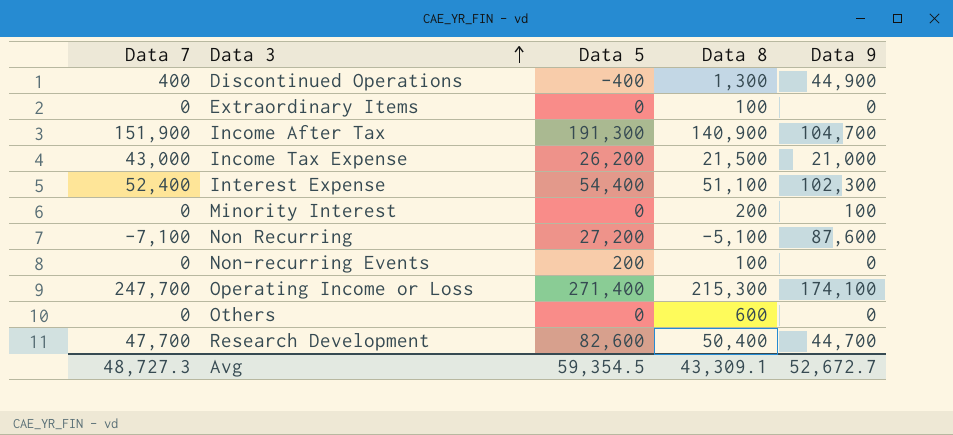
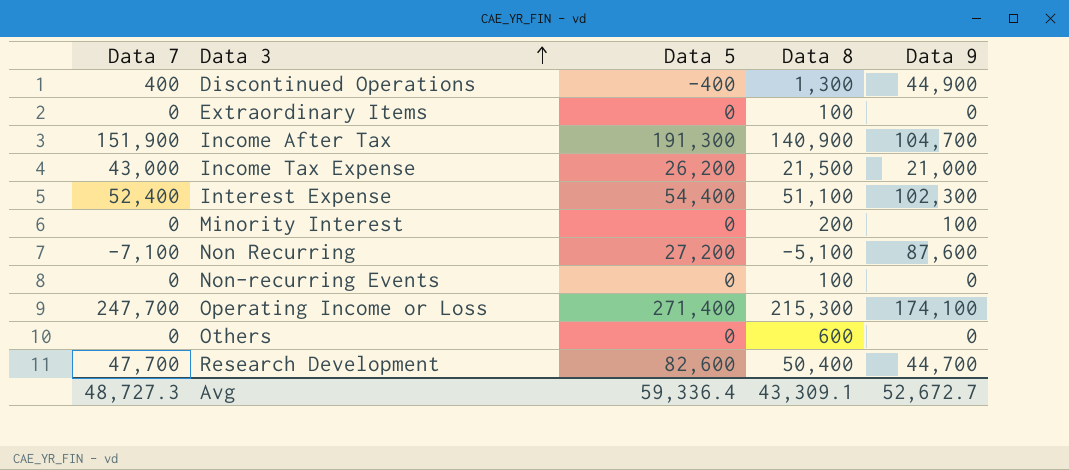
Non-recurring Events | Data 5: 200 -> 0
Avg | Data 5: 59,354.5 -> 59,336.4

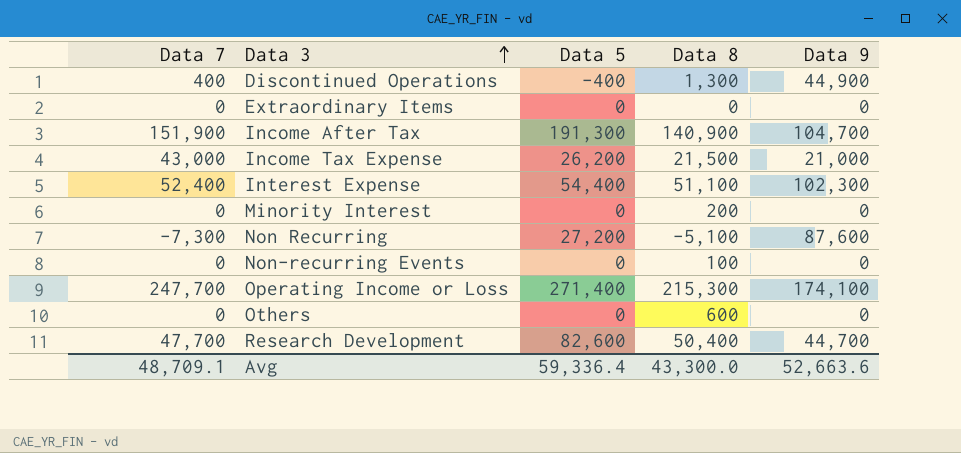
Extraordinary Items | Data 8: 100 -> 0
Minority Interest | Data 9: 100 -> 0
Non Recurring | Data 7: -7,100 -> -7,300
Avg | Data 7: 48,727.3 -> 48,709.1
Avg | Data 8: 43,309.1 -> 43,300.0
Avg | Data 9: 52,672.7 -> 52,663.6

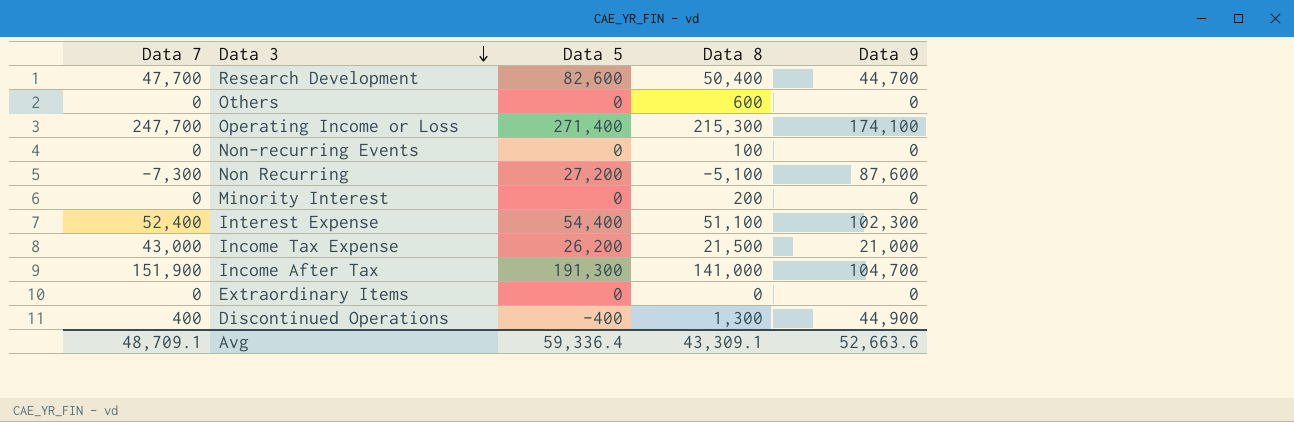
row order: Data 3 ascending -> Data 3 descending
Income After Tax | Data 8: 140,900 -> 141,000
Avg | Data 8: 43,300.0 -> 43,309.1

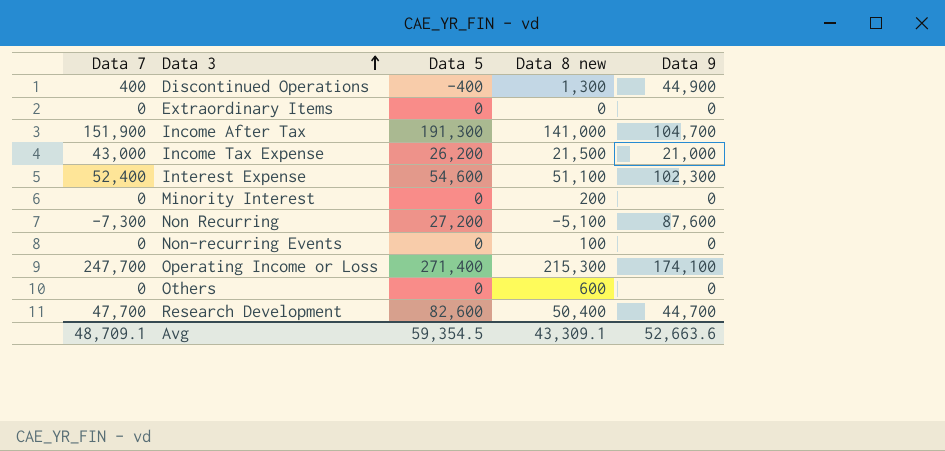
row order: Data 3 descending -> Data 3 ascending
column name: Data 8 -> Data 8 new
Interest Expense | Data 5: 54,400 -> 54,600
Avg | Data 5: 59,336.4 -> 59,354.5

